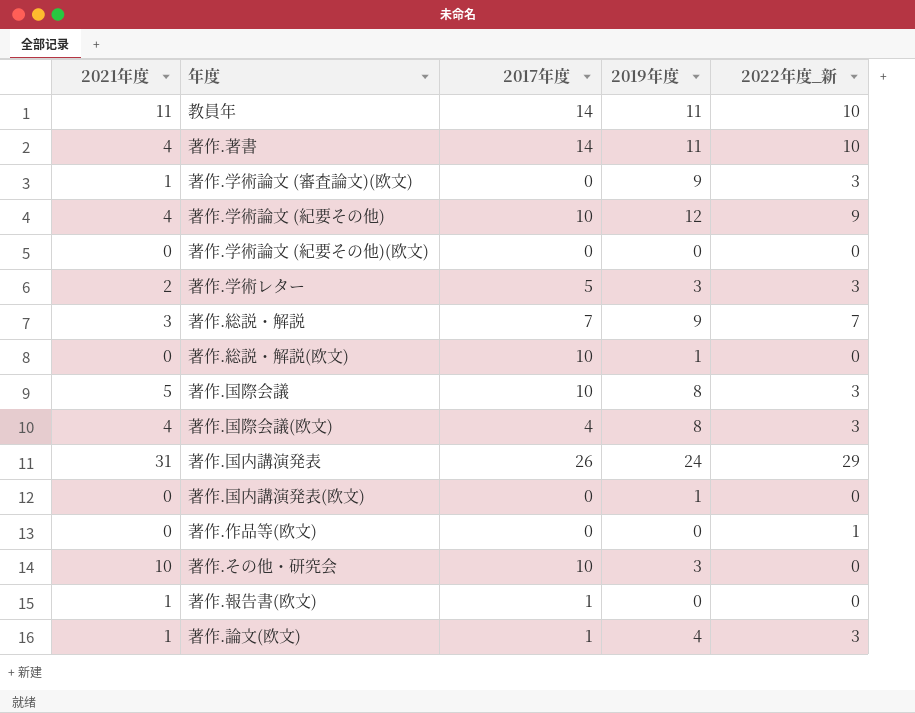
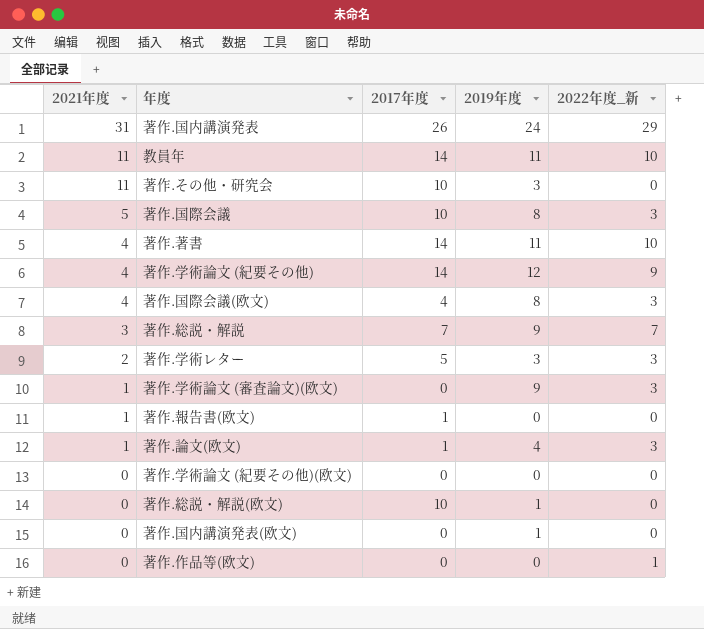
row order: none -> 2021年度 descending
著作.その他・研究会 | 2021年度: 10 -> 11
著作.学術論文 (紀要その他) | 2017年度: 10 -> 14

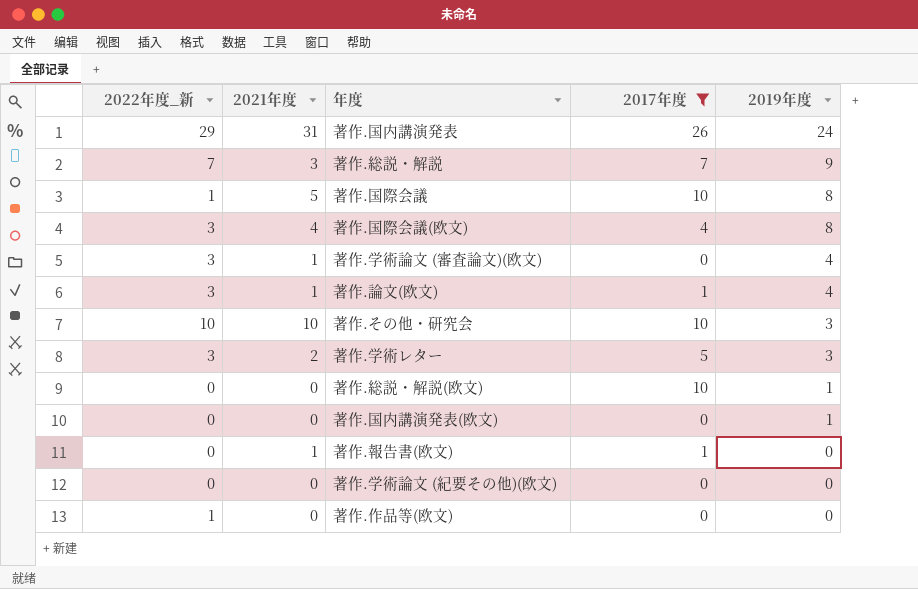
filter: none -> 2017年度 != 14
row order: 2021年度 descending -> 2019年度 descending
column 2022年度_新 | position: 5 -> 1
著作.国際会議 | 2022年度_新: 3 -> 1
著作.学術論文 (審査論文)(欧文) | 2019年度: 9 -> 4
著作.その他・研究会 | 2022年度_新: 0 -> 10
著作.その他・研究会 | 2021年度: 11 -> 10

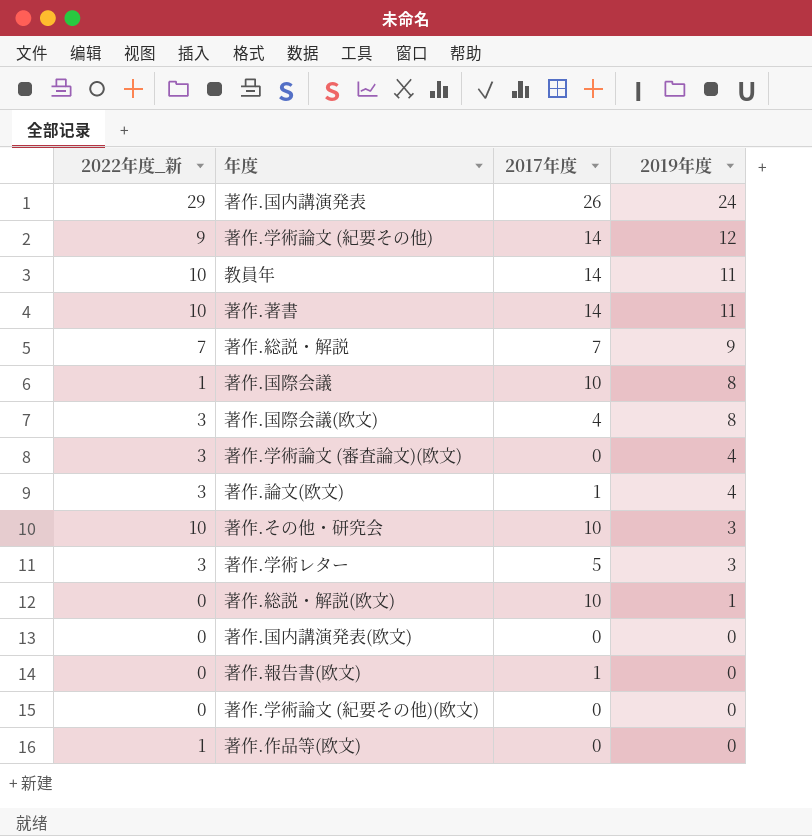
filter: 2017年度 != 14 -> none
column 2021年度 | position: 2 -> none
著作.国内講演発表(欧文) | 2019年度: 1 -> 0

